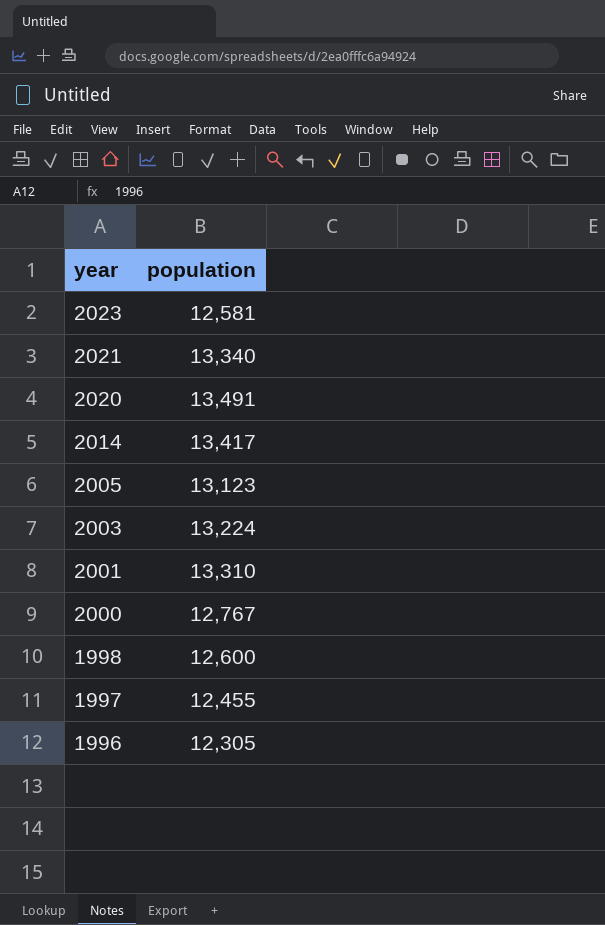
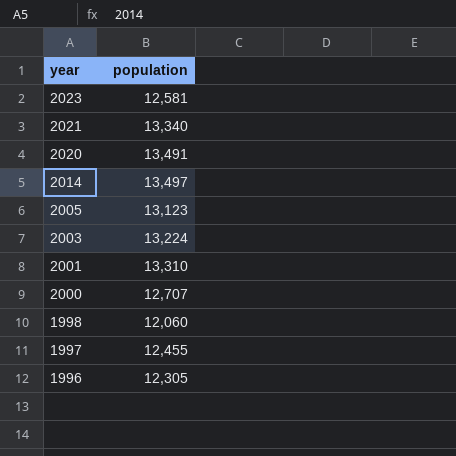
2014 | population: 13,417 -> 13,497
2000 | population: 12,767 -> 12,707
1998 | population: 12,600 -> 12,060

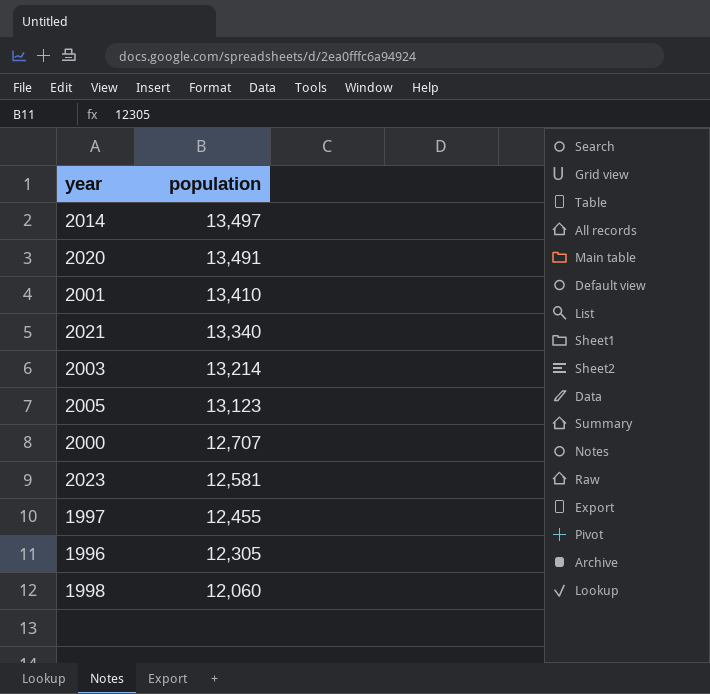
row order: year descending -> population descending
2001 | population: 13,310 -> 13,410
2003 | population: 13,224 -> 13,214

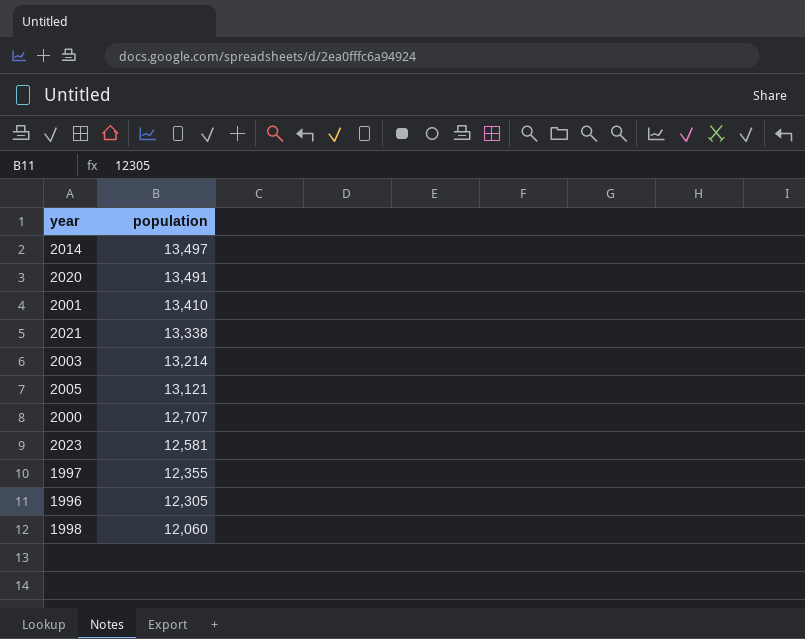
2021 | population: 13,340 -> 13,338
2005 | population: 13,123 -> 13,121
1997 | population: 12,455 -> 12,355

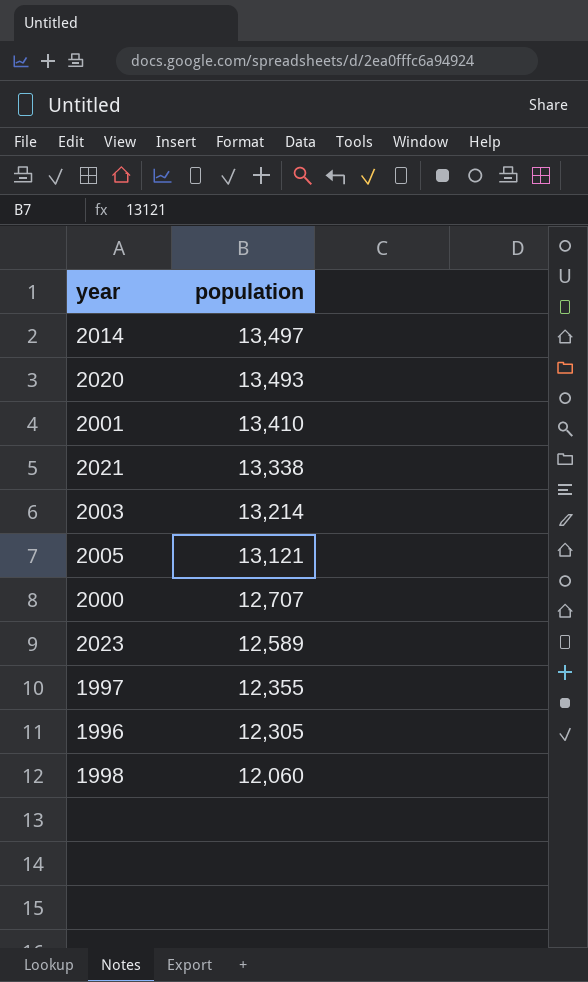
2020 | population: 13,491 -> 13,493
2023 | population: 12,581 -> 12,589

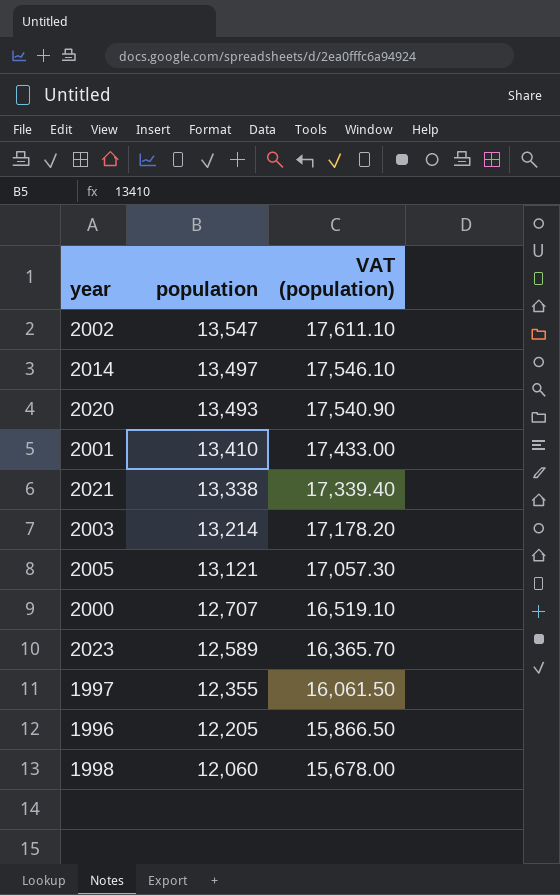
column VAT (population) | formula: none -> [population] * 1.3
row 2002: none -> 13,547 | 17,611.10
1996 | population: 12,305 -> 12,205

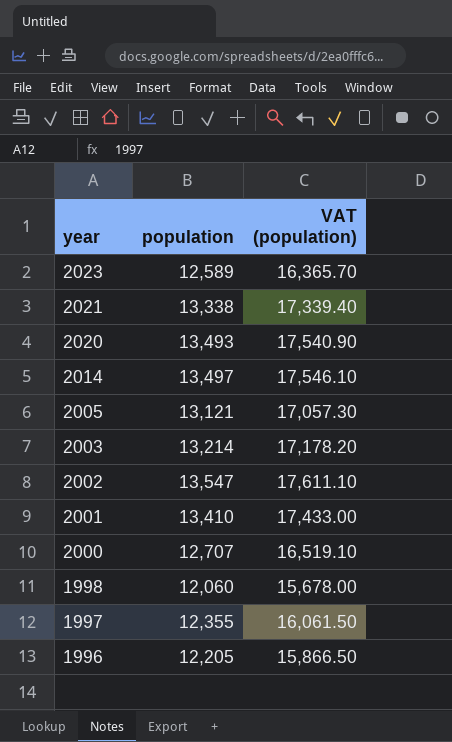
row order: population descending -> year descending

